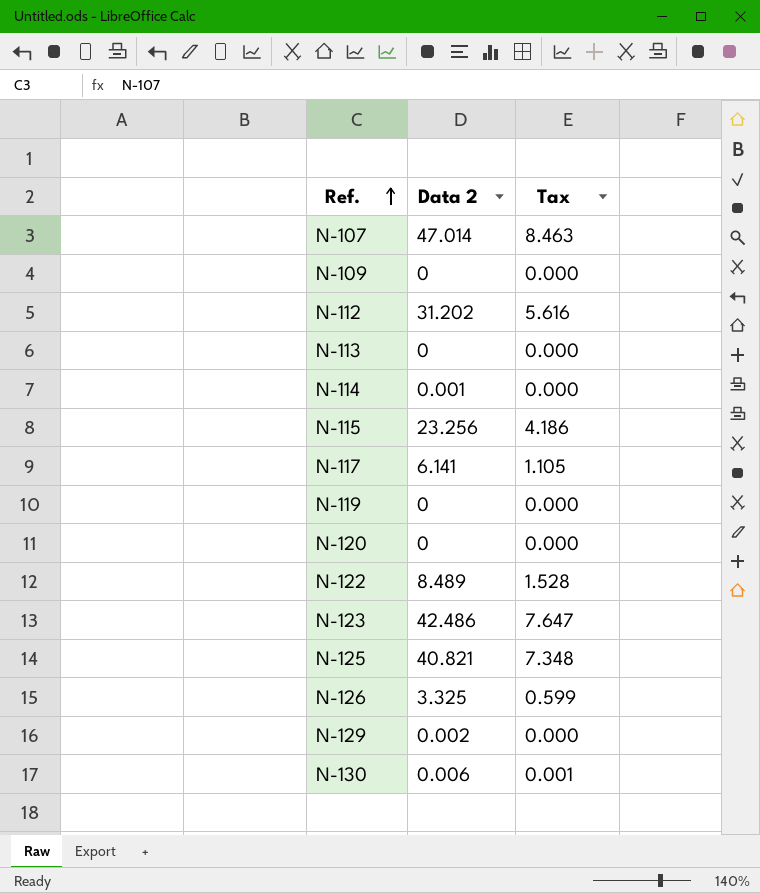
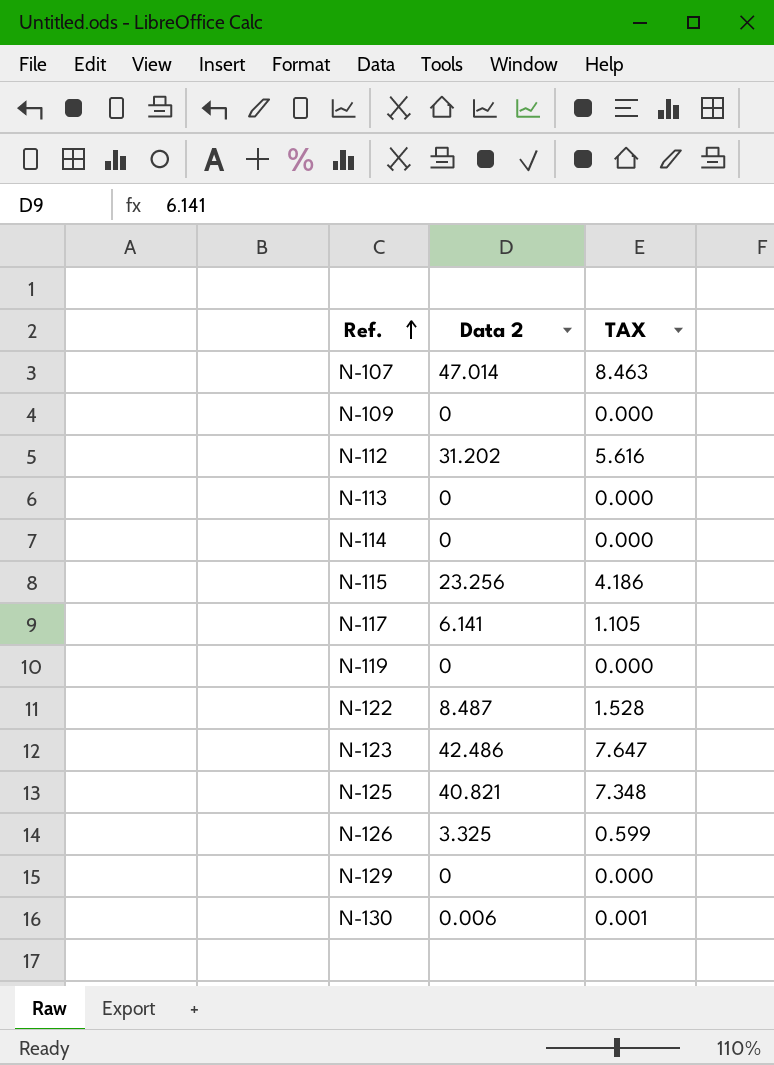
column name: Tax -> TAX
row N-120: 0 | 0.000 -> none
N-114 | Data 2: 0.001 -> 0
N-122 | Data 2: 8.489 -> 8.487
N-129 | Data 2: 0.002 -> 0

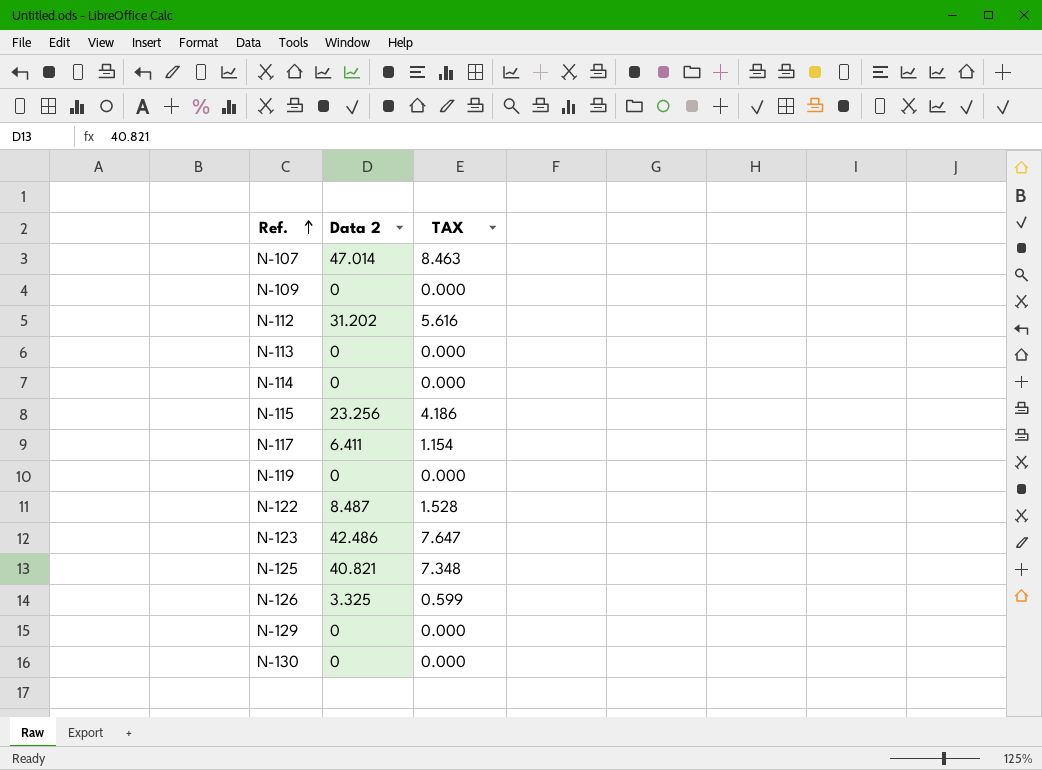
N-117 | Data 2: 6.141 -> 6.411
N-117 | TAX: 1.105 -> 1.154
N-130 | Data 2: 0.006 -> 0
N-130 | TAX: 0.001 -> 0.000

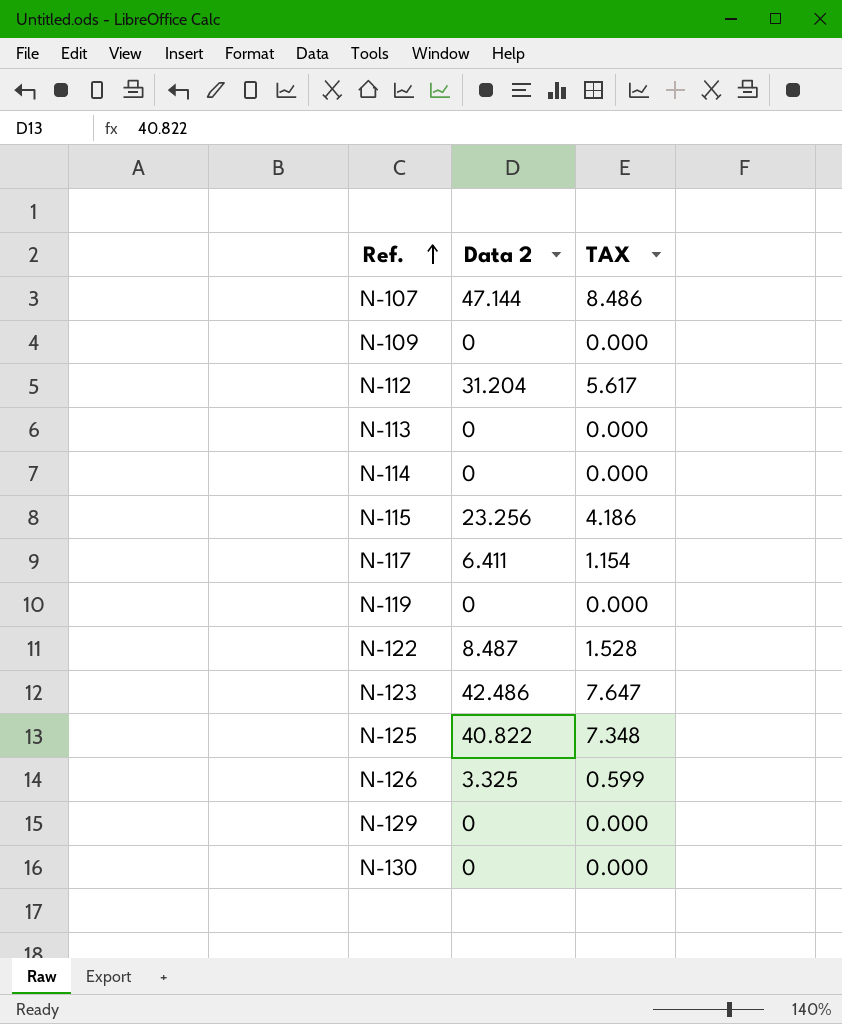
N-107 | Data 2: 47.014 -> 47.144
N-107 | TAX: 8.463 -> 8.486
N-112 | Data 2: 31.202 -> 31.204
N-112 | TAX: 5.616 -> 5.617
N-125 | Data 2: 40.821 -> 40.822

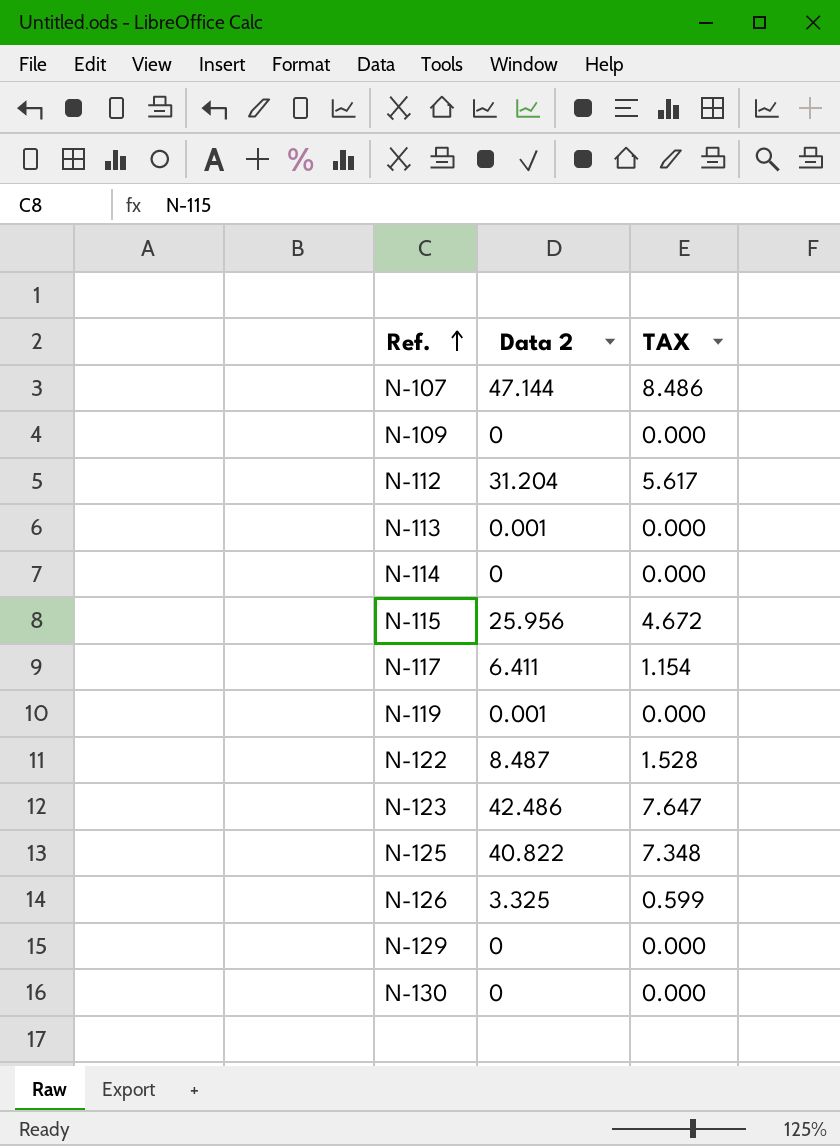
N-113 | Data 2: 0 -> 0.001
N-115 | Data 2: 23.256 -> 25.956
N-115 | TAX: 4.186 -> 4.672
N-119 | Data 2: 0 -> 0.001

